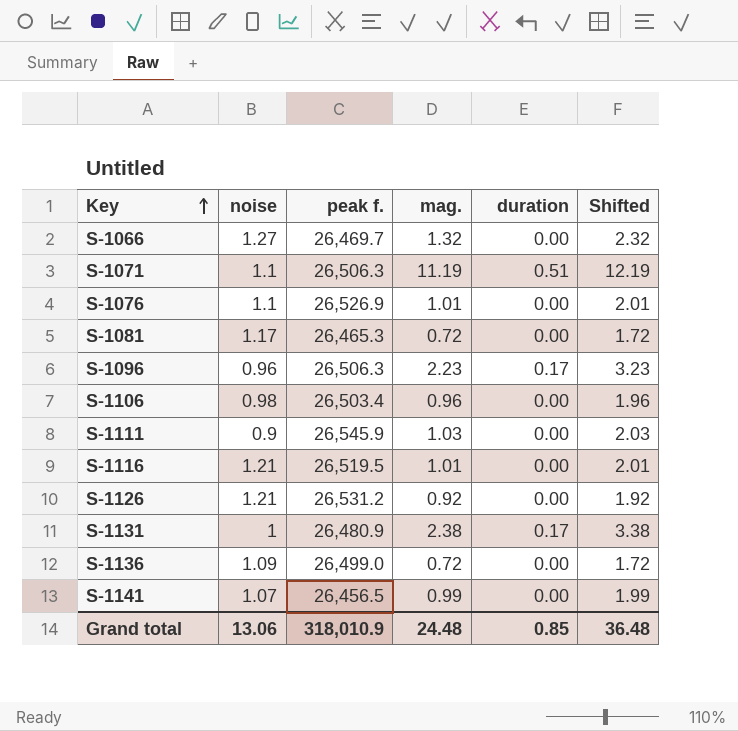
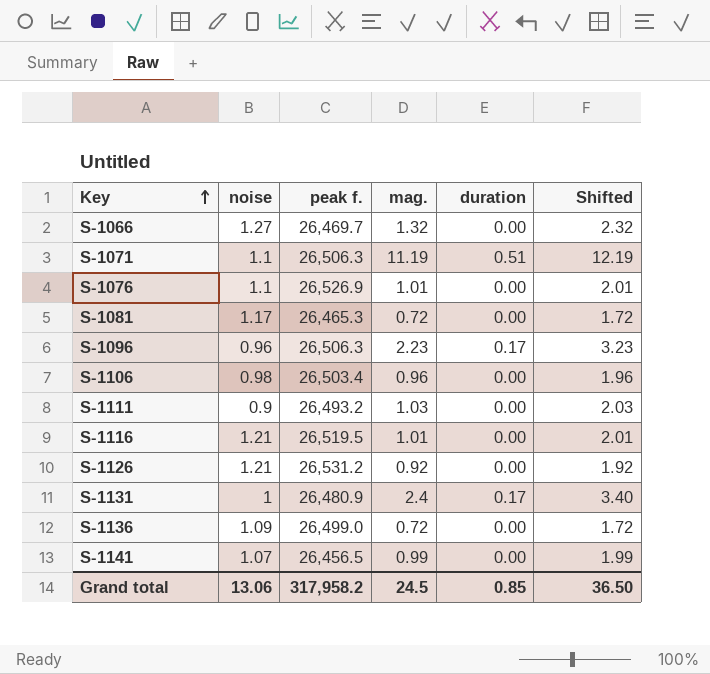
S-1111 | peak f.: 26,545.9 -> 26,493.2
S-1131 | mag.: 2.38 -> 2.4
S-1131 | Shifted: 3.38 -> 3.40
Grand total | peak f.: 318,010.9 -> 317,958.2
Grand total | mag.: 24.48 -> 24.5
Grand total | Shifted: 36.48 -> 36.50

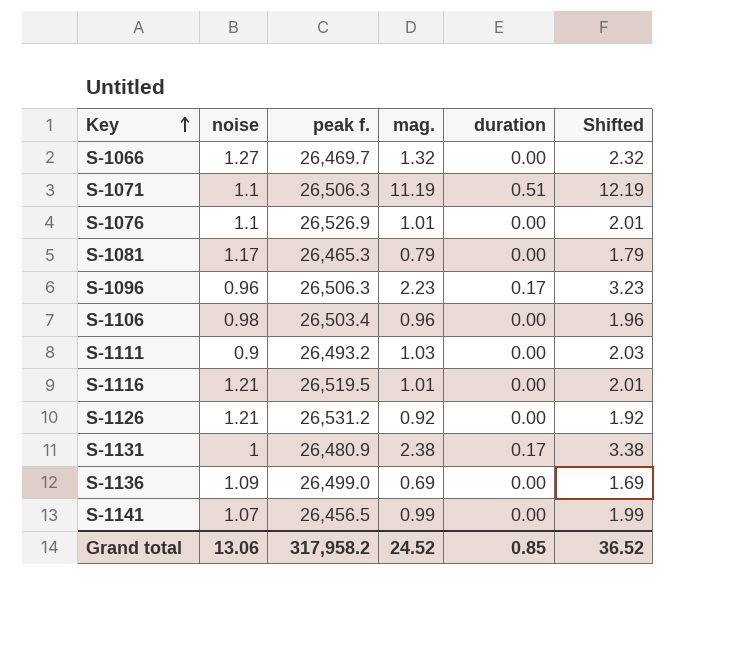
S-1081 | mag.: 0.72 -> 0.79
S-1081 | Shifted: 1.72 -> 1.79
S-1131 | mag.: 2.4 -> 2.38
S-1131 | Shifted: 3.40 -> 3.38
S-1136 | mag.: 0.72 -> 0.69
S-1136 | Shifted: 1.72 -> 1.69
Grand total | mag.: 24.5 -> 24.52
Grand total | Shifted: 36.50 -> 36.52

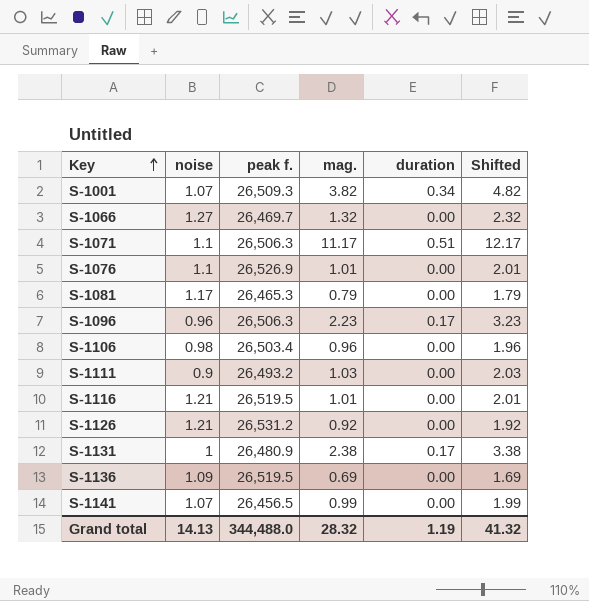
row S-1001: none -> 1.07 | 26,509.3 | 3.82 | 0.34 | 4.82
S-1071 | mag.: 11.19 -> 11.17
S-1071 | Shifted: 12.19 -> 12.17
S-1136 | peak f.: 26,499.0 -> 26,519.5
Grand total | noise: 13.06 -> 14.13
Grand total | peak f.: 317,958.2 -> 344,488.0
Grand total | mag.: 24.52 -> 28.32
Grand total | duration: 0.85 -> 1.19
Grand total | Shifted: 36.52 -> 41.32

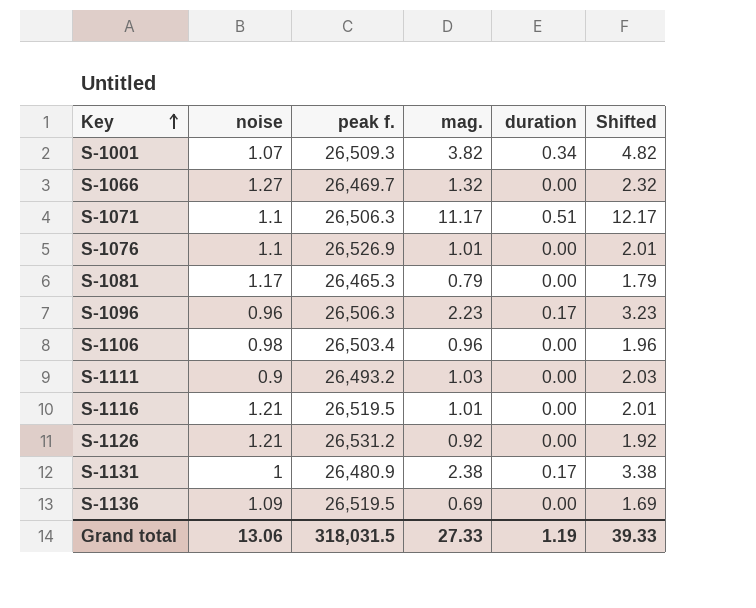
row S-1141: 1.07 | 26,456.5 | 0.99 | 0.00 | 1.99 -> none
Grand total | noise: 14.13 -> 13.06
Grand total | peak f.: 344,488.0 -> 318,031.5
Grand total | mag.: 28.32 -> 27.33
Grand total | Shifted: 41.32 -> 39.33

